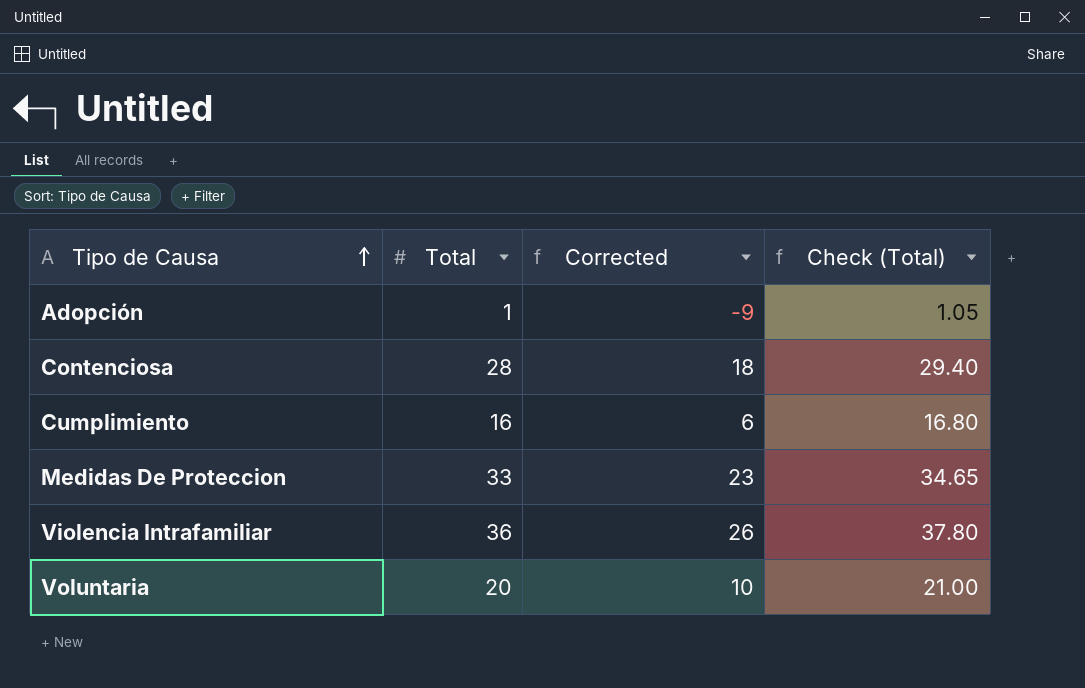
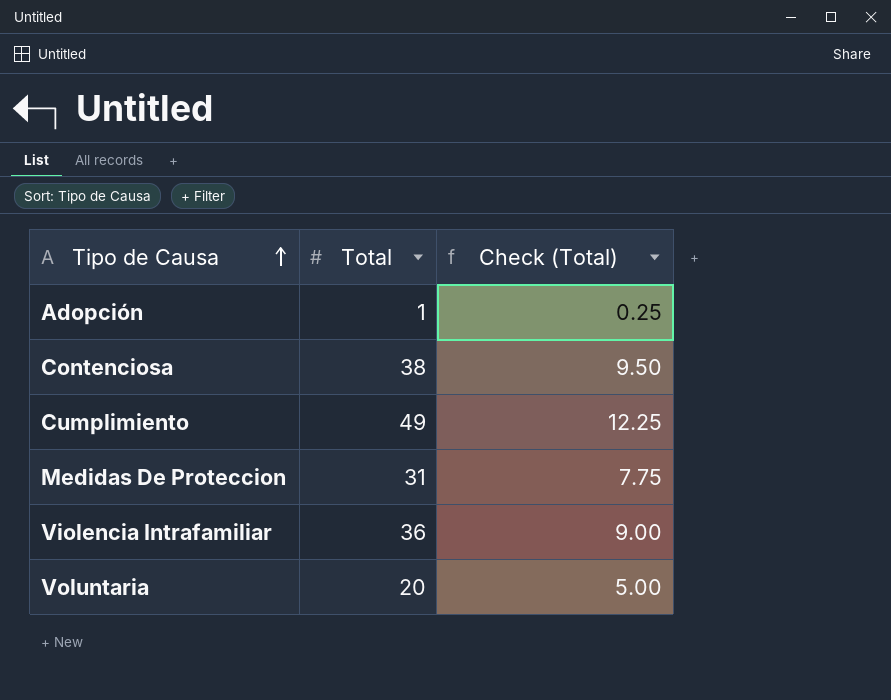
column Corrected | formula: [Total] - 10 -> none
column Check (Total) | formula: [Total] * 1.05 -> [Total] * 0.25
Contenciosa | Total: 28 -> 38
Cumplimiento | Total: 16 -> 49
Medidas De Proteccion | Total: 33 -> 31

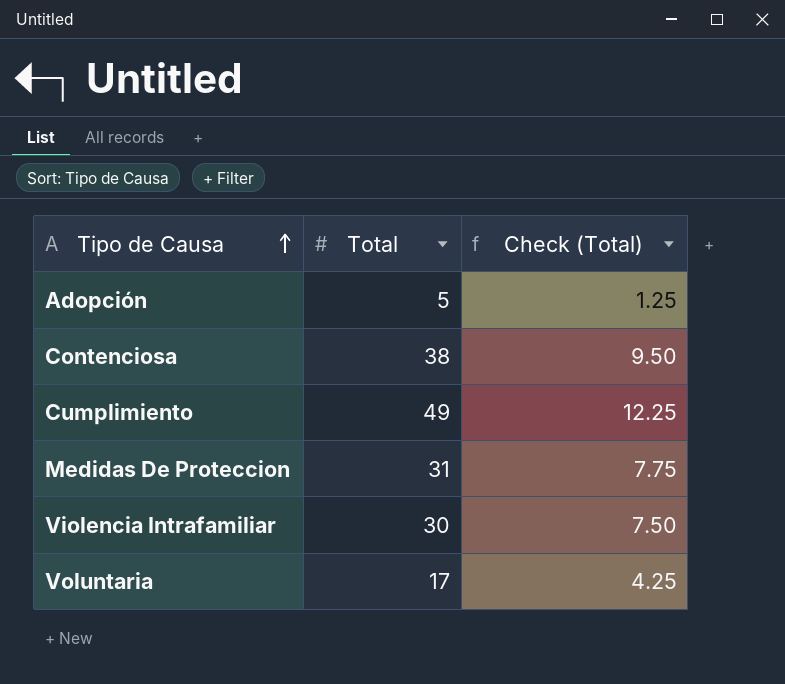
Adopción | Total: 1 -> 5
Adopción | Check (Total): 0.25 -> 1.25
Violencia Intrafamiliar | Total: 36 -> 30
Violencia Intrafamiliar | Check (Total): 9.00 -> 7.50
Voluntaria | Total: 20 -> 17
Voluntaria | Check (Total): 5.00 -> 4.25

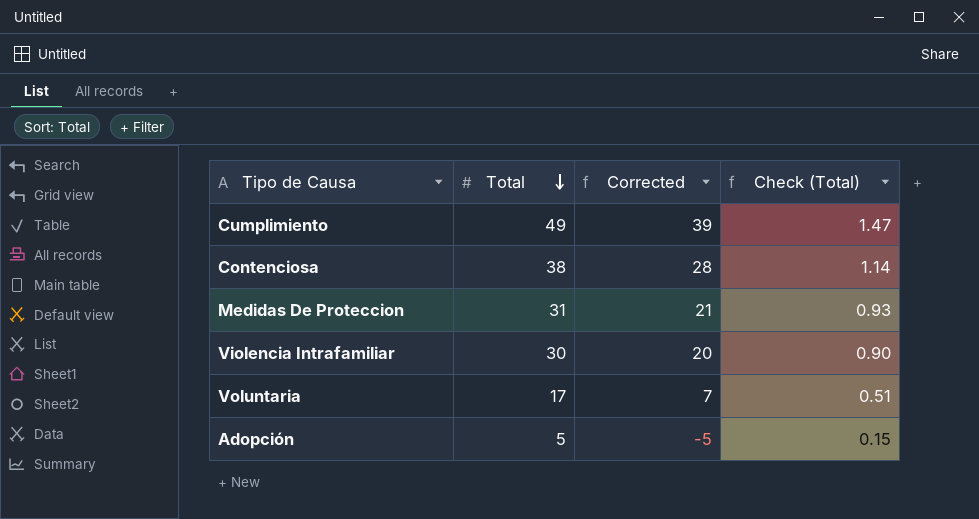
row order: Tipo de Causa ascending -> Total descending
column Corrected | formula: none -> [Total] - 10
column Check (Total) | formula: [Total] * 0.25 -> [Total] * 0.03

